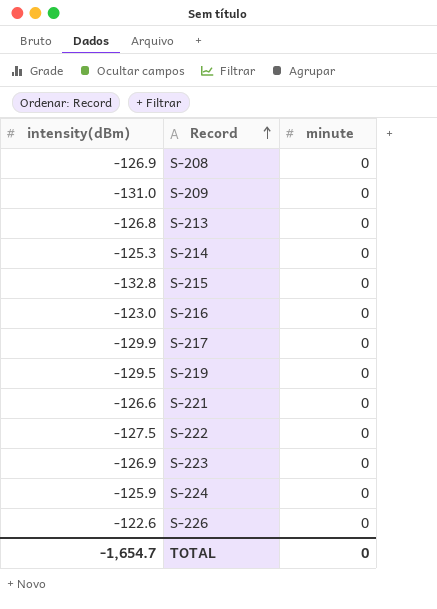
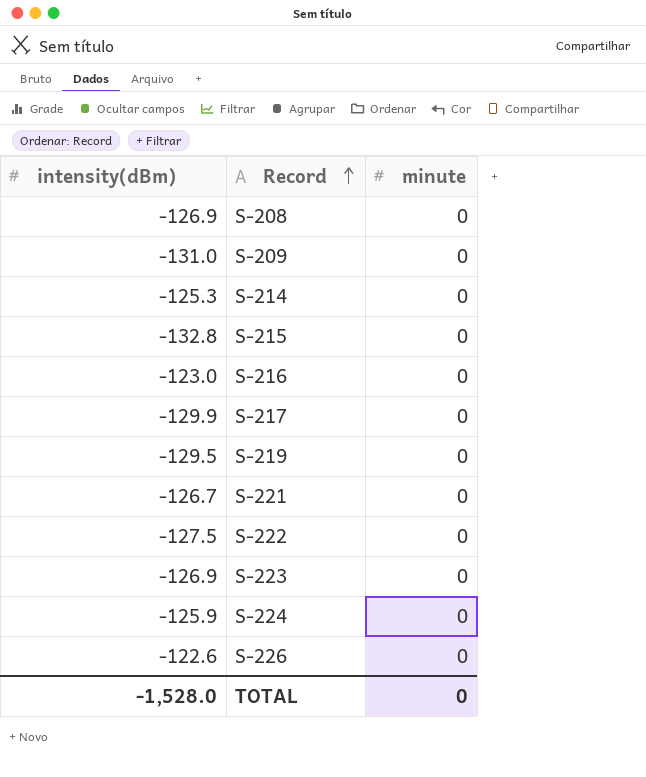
row S-213: -126.8 | 0 -> none
S-221 | intensity(dBm): -126.6 -> -126.7
TOTAL | intensity(dBm): -1,654.7 -> -1,528.0

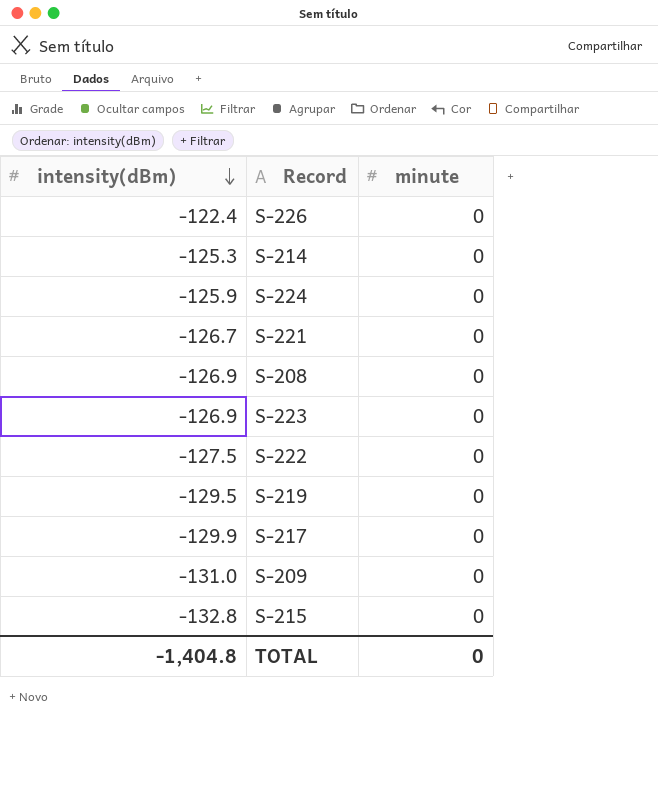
row order: Record ascending -> intensity(dBm) descending
row S-216: -123.0 | 0 -> none
S-226 | intensity(dBm): -122.6 -> -122.4
TOTAL | intensity(dBm): -1,528.0 -> -1,404.8

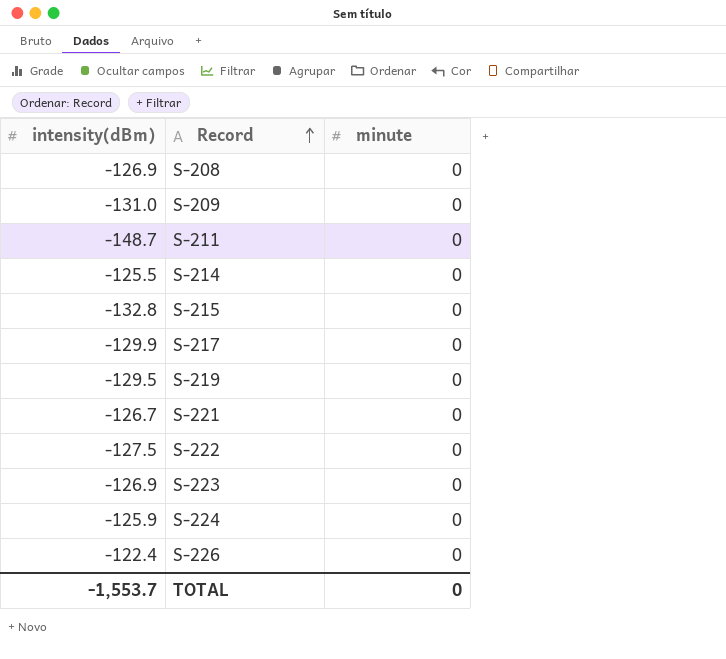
row order: intensity(dBm) descending -> Record ascending
row S-211: none -> -148.7 | 0
S-214 | intensity(dBm): -125.3 -> -125.5
TOTAL | intensity(dBm): -1,404.8 -> -1,553.7

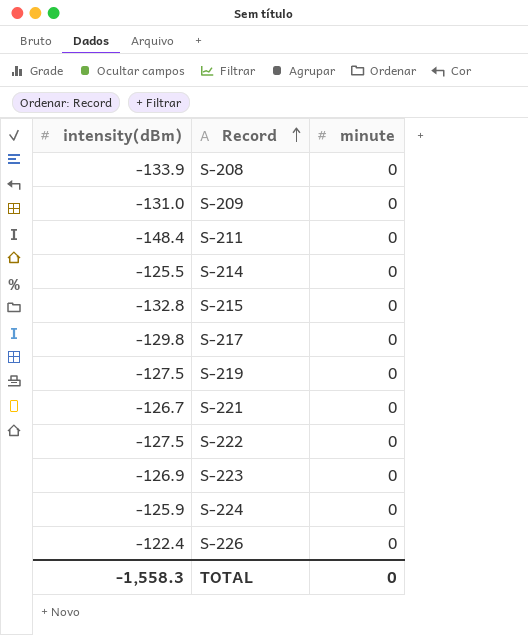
S-208 | intensity(dBm): -126.9 -> -133.9
S-211 | intensity(dBm): -148.7 -> -148.4
S-217 | intensity(dBm): -129.9 -> -129.8
S-219 | intensity(dBm): -129.5 -> -127.5
TOTAL | intensity(dBm): -1,553.7 -> -1,558.3

